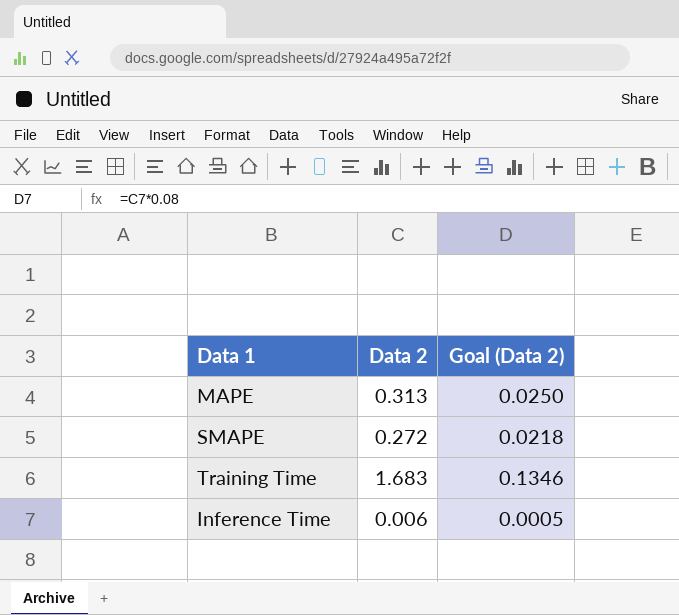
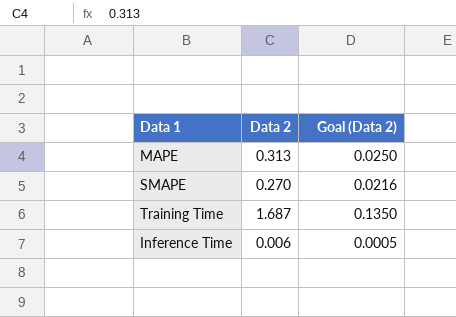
SMAPE | Data 2: 0.272 -> 0.270
SMAPE | Goal (Data 2): 0.0218 -> 0.0216
Training Time | Data 2: 1.683 -> 1.687
Training Time | Goal (Data 2): 0.1346 -> 0.1350

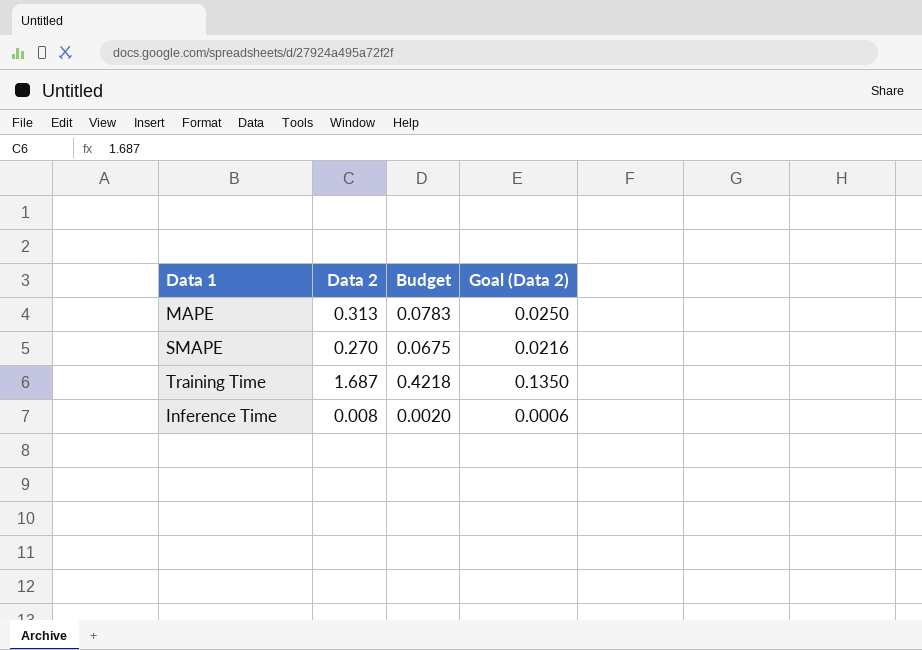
column Budget | formula: none -> [Data 2] * 0.25
Inference Time | Data 2: 0.006 -> 0.008
Inference Time | Goal (Data 2): 0.0005 -> 0.0006

